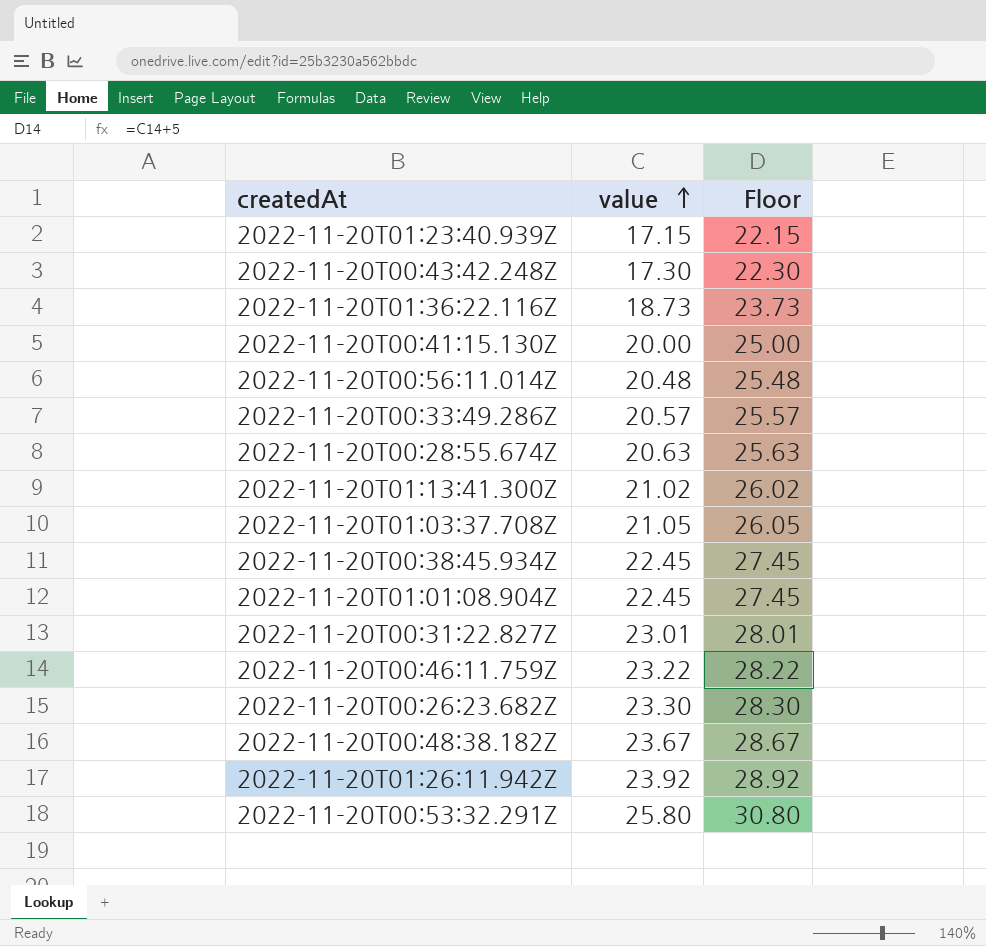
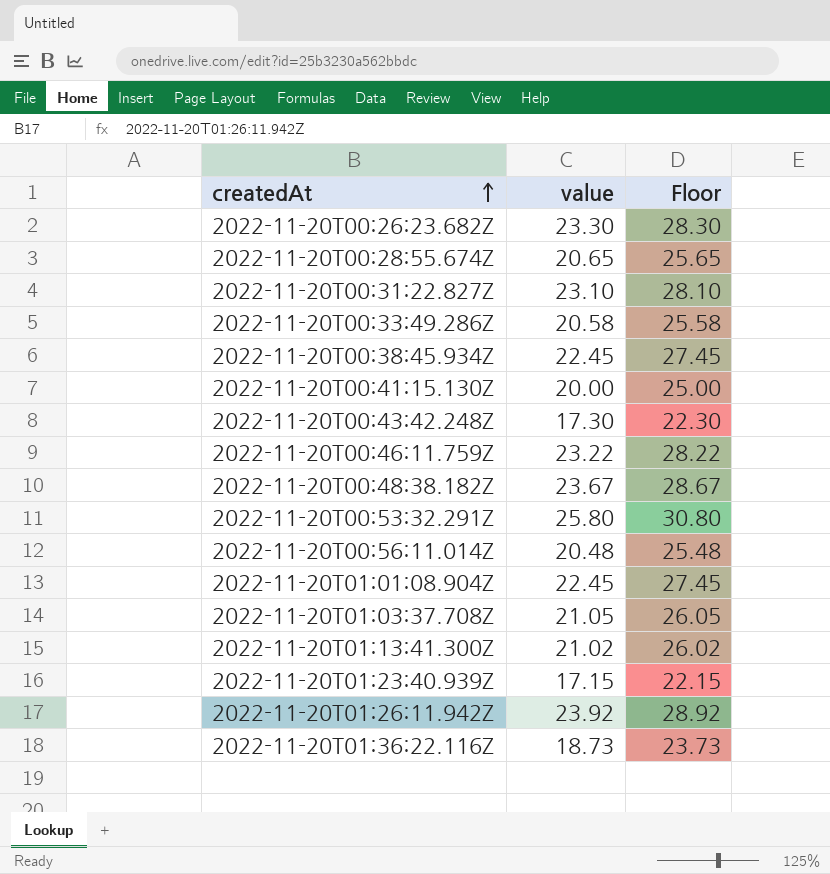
row order: value ascending -> createdAt ascending
2022-11-20T00:28:55.674Z | value: 20.63 -> 20.65
2022-11-20T00:28:55.674Z | Floor: 25.63 -> 25.65
2022-11-20T00:31:22.827Z | value: 23.01 -> 23.10
2022-11-20T00:31:22.827Z | Floor: 28.01 -> 28.10
2022-11-20T00:33:49.286Z | value: 20.57 -> 20.58
2022-11-20T00:33:49.286Z | Floor: 25.57 -> 25.58

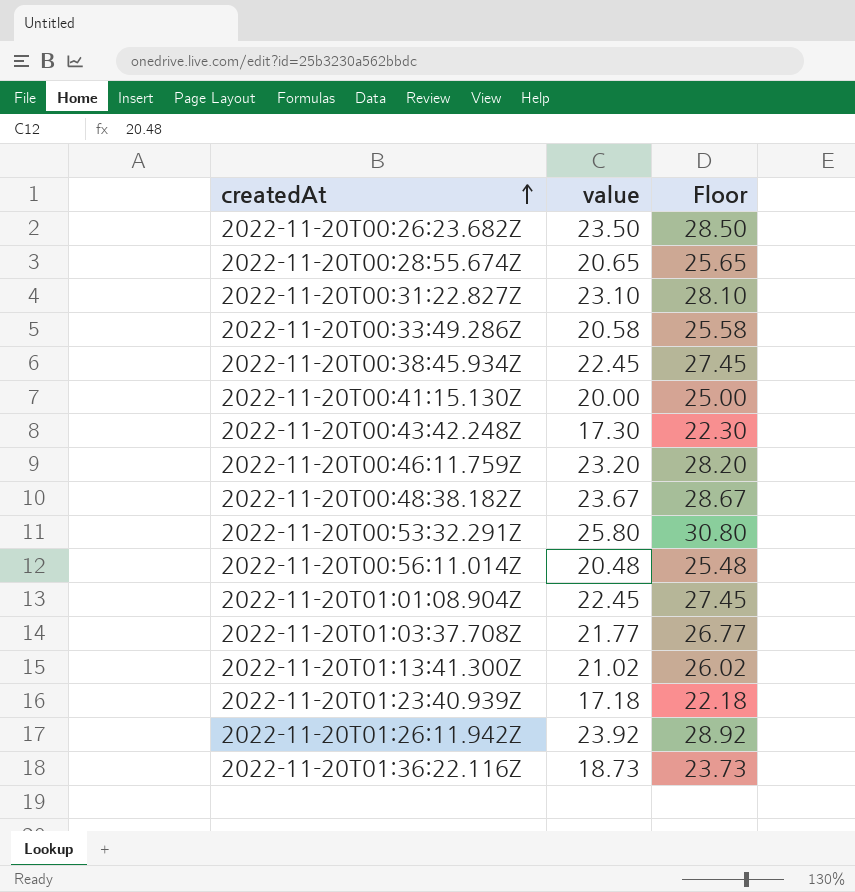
2022-11-20T00:26:23.682Z | value: 23.30 -> 23.50
2022-11-20T00:26:23.682Z | Floor: 28.30 -> 28.50
2022-11-20T00:46:11.759Z | value: 23.22 -> 23.20
2022-11-20T00:46:11.759Z | Floor: 28.22 -> 28.20
2022-11-20T01:03:37.708Z | value: 21.05 -> 21.77
2022-11-20T01:03:37.708Z | Floor: 26.05 -> 26.77
2022-11-20T01:23:40.939Z | value: 17.15 -> 17.18
2022-11-20T01:23:40.939Z | Floor: 22.15 -> 22.18

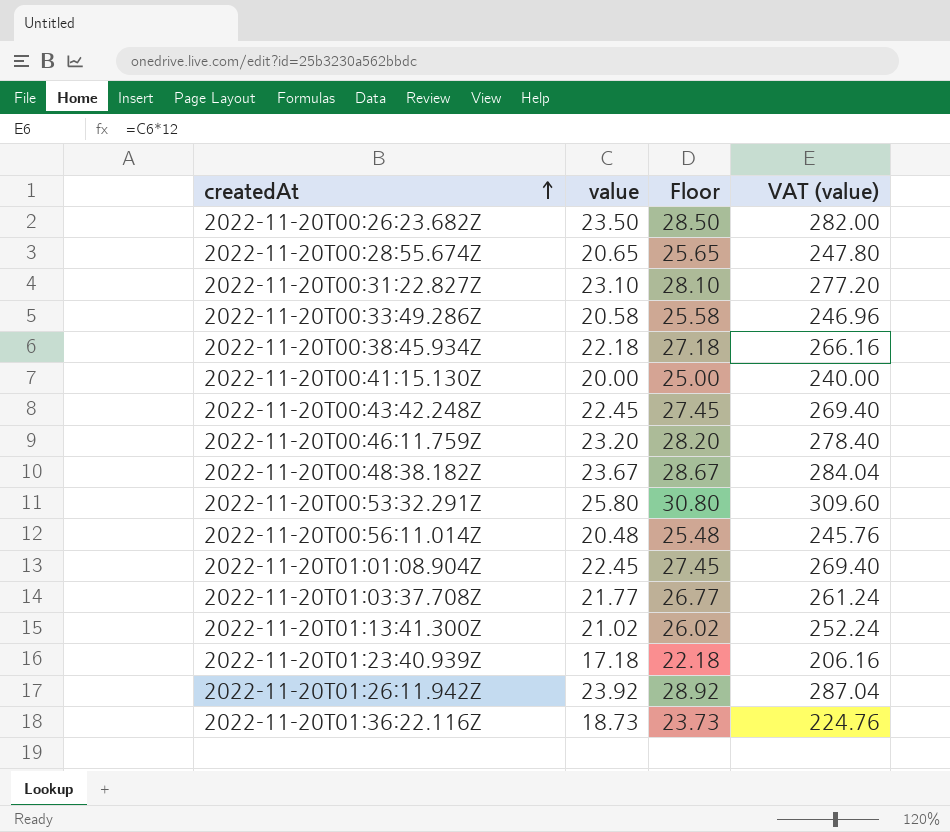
column VAT (value) | formula: none -> [value] * 12
2022-11-20T00:38:45.934Z | value: 22.45 -> 22.18
2022-11-20T00:38:45.934Z | Floor: 27.45 -> 27.18
2022-11-20T00:43:42.248Z | value: 17.30 -> 22.45
2022-11-20T00:43:42.248Z | Floor: 22.30 -> 27.45

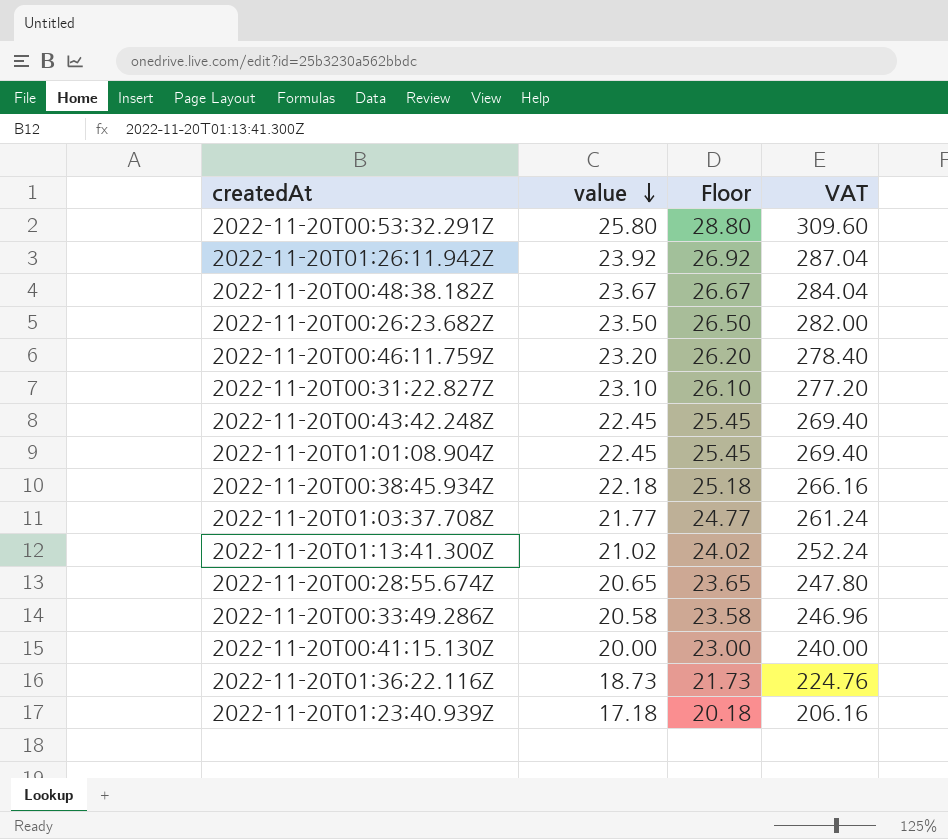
row order: createdAt ascending -> value descending
column Floor | formula: [value] + 5 -> [value] + 3
column name: VAT (value) -> VAT
row 2022-11-20T00:56:11.014Z: 20.48 | 25.48 | 245.76 -> none

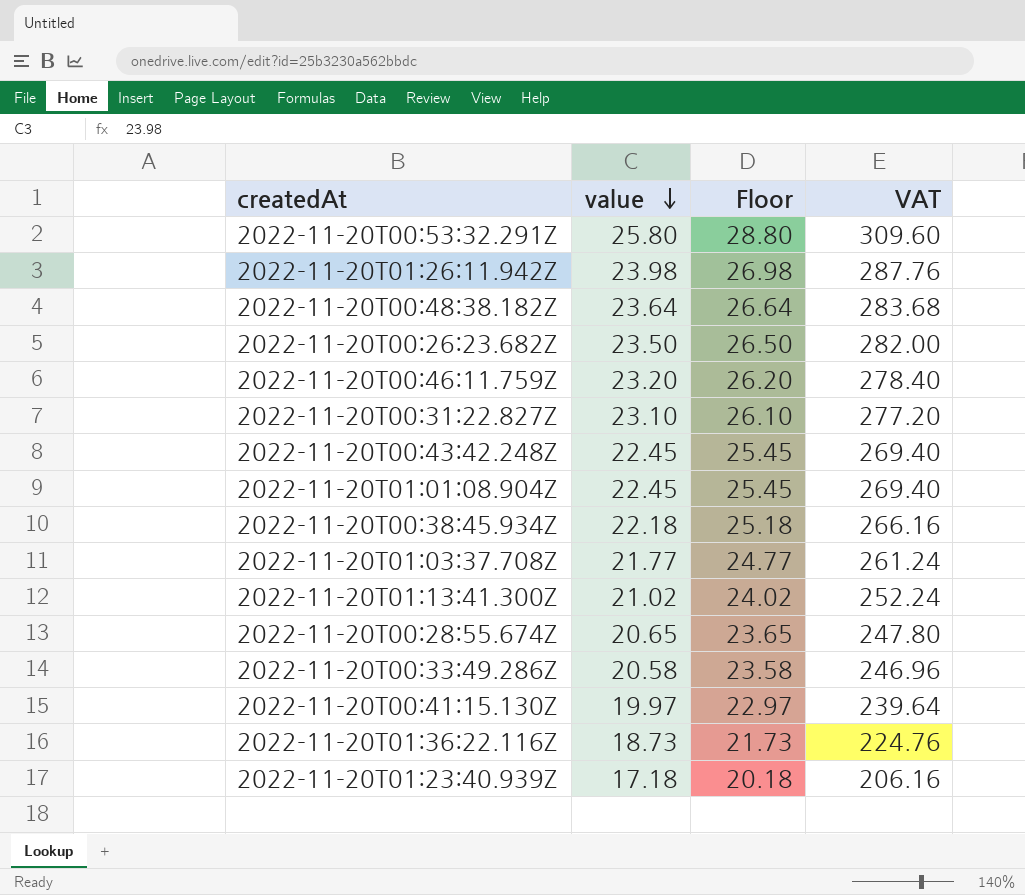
2022-11-20T01:26:11.942Z | value: 23.92 -> 23.98
2022-11-20T01:26:11.942Z | Floor: 26.92 -> 26.98
2022-11-20T01:26:11.942Z | VAT: 287.04 -> 287.76
2022-11-20T00:48:38.182Z | value: 23.67 -> 23.64
2022-11-20T00:48:38.182Z | Floor: 26.67 -> 26.64
2022-11-20T00:48:38.182Z | VAT: 284.04 -> 283.68
2022-11-20T00:41:15.130Z | value: 20.00 -> 19.97
2022-11-20T00:41:15.130Z | Floor: 23.00 -> 22.97
2022-11-20T00:41:15.130Z | VAT: 240.00 -> 239.64

